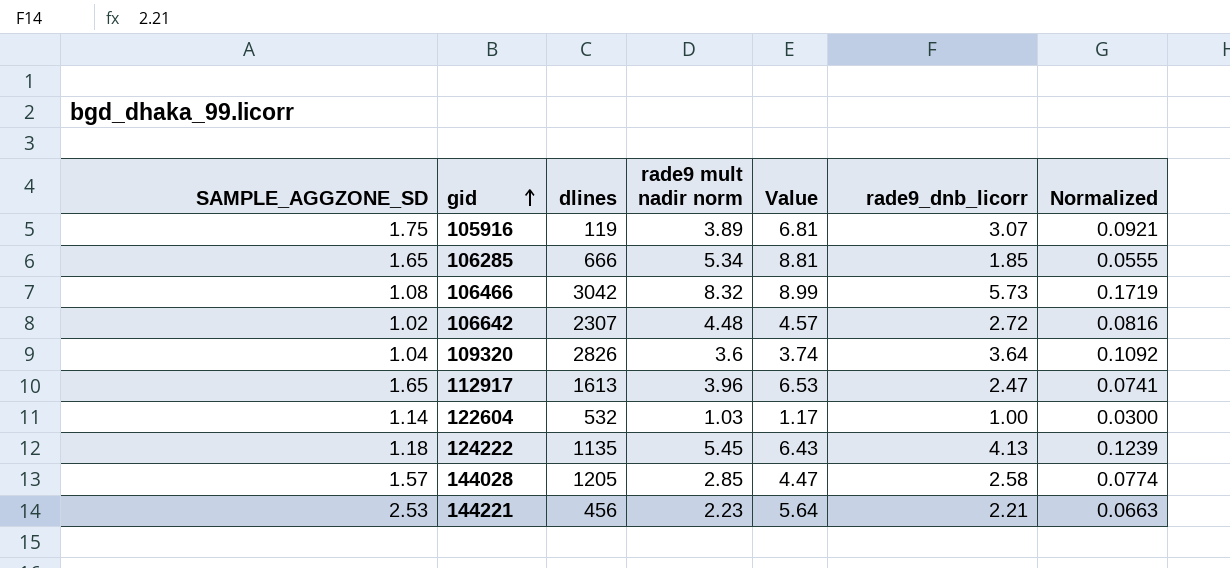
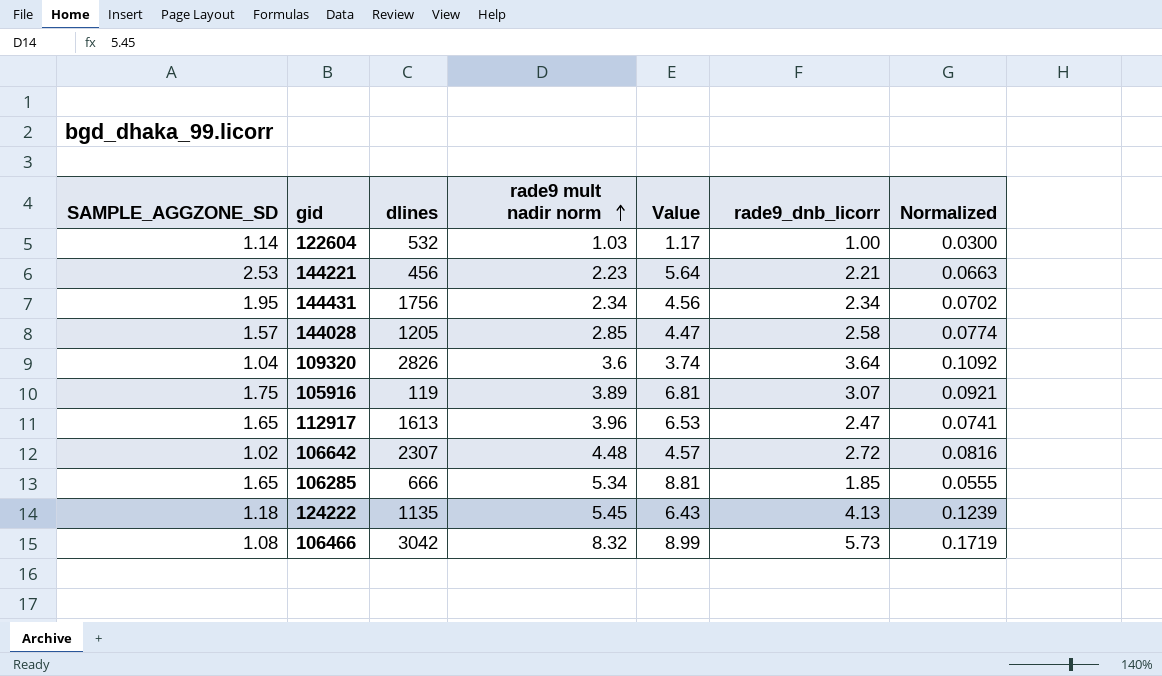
row order: gid ascending -> rade9 mult nadir norm ascending
row 144431: none -> 1.95 | 1756 | 2.34 | 4.56 | 2.34 | 0.0702

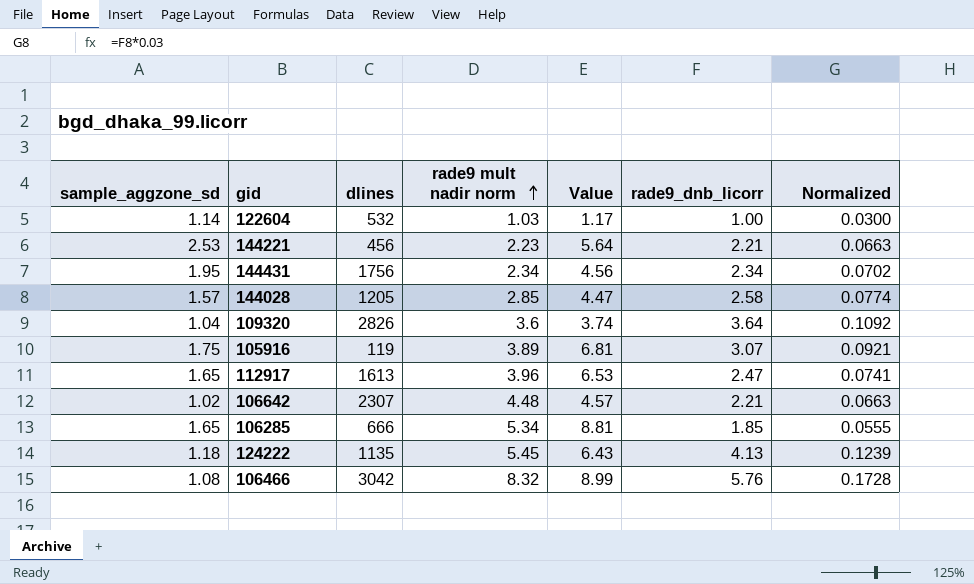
column name: SAMPLE_AGGZONE_SD -> sample_aggzone_sd
106642 | rade9_dnb_licorr: 2.72 -> 2.21
106642 | Normalized: 0.0816 -> 0.0663
106466 | rade9_dnb_licorr: 5.73 -> 5.76
106466 | Normalized: 0.1719 -> 0.1728

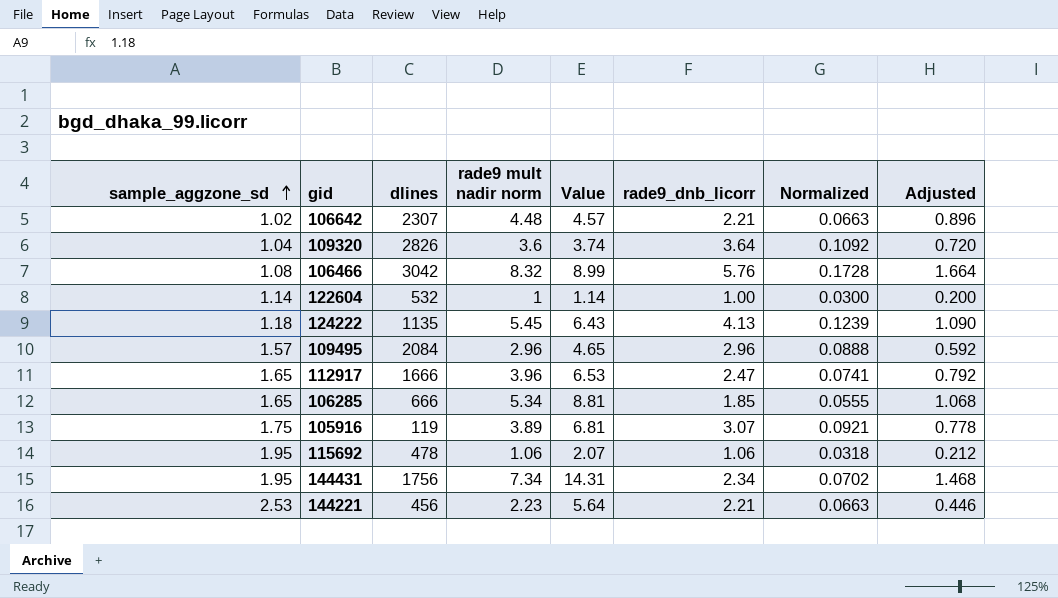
row order: rade9 mult nadir norm ascending -> sample_aggzone_sd ascending
column Adjusted | formula: none -> [rade9 mult nadir norm] * 0.2
row 144028: 1.57 | 1205 | 2.85 | 4.47 | 2.58 | 0.0774 -> none
122604 | rade9 mult nadir norm: 1.03 -> 1
122604 | Value: 1.17 -> 1.14
row 109495: none -> 1.57 | 2084 | 2.96 | 4.65 | 2.96 | 0.0888 | 0.592
112917 | dlines: 1613 -> 1666
row 115692: none -> 1.95 | 478 | 1.06 | 2.07 | 1.06 | 0.0318 | 0.212
144431 | rade9 mult nadir norm: 2.34 -> 7.34
144431 | Value: 4.56 -> 14.31

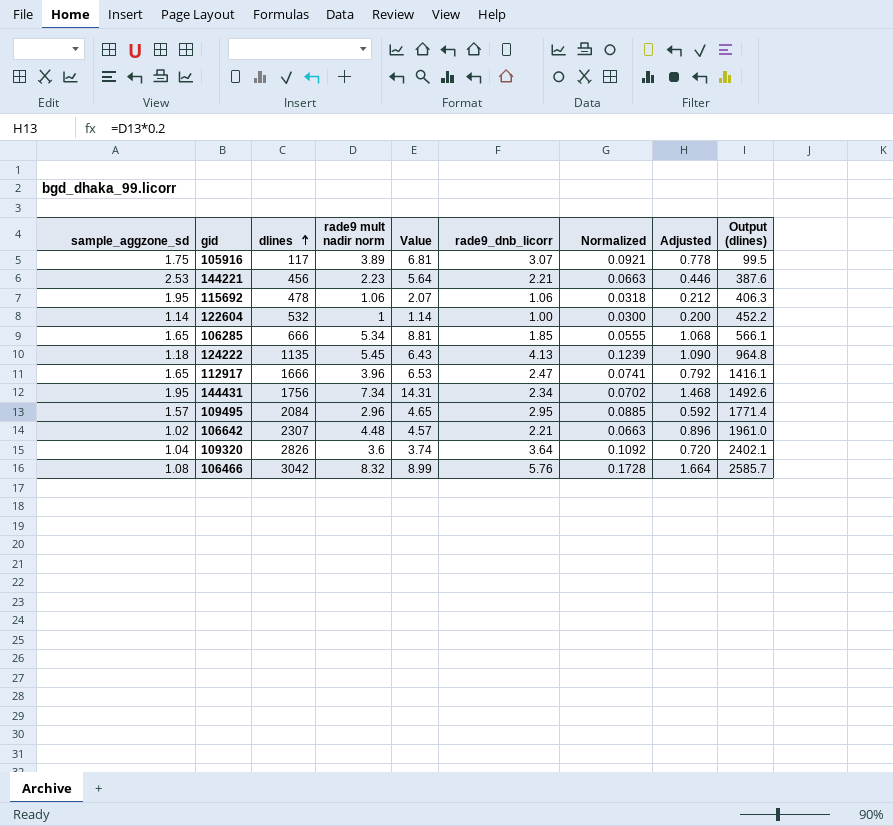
row order: sample_aggzone_sd ascending -> dlines ascending
column Output (dlines) | formula: none -> [dlines] * 0.85
105916 | dlines: 119 -> 117
109495 | rade9_dnb_licorr: 2.96 -> 2.95
109495 | Normalized: 0.0888 -> 0.0885

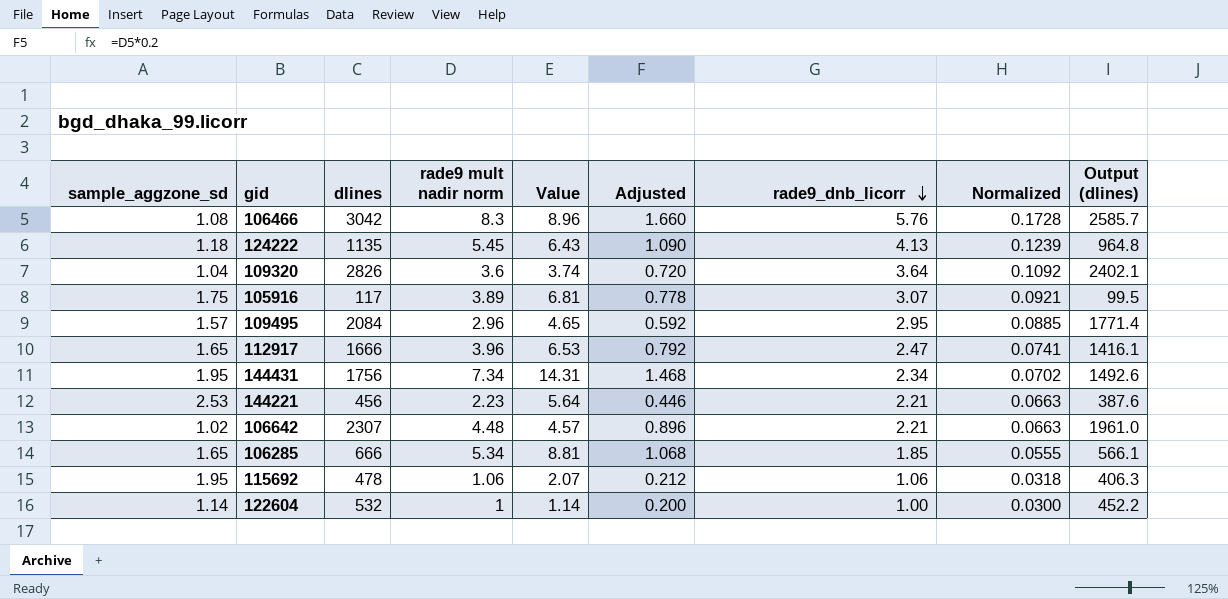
row order: dlines ascending -> rade9_dnb_licorr descending
column Adjusted | position: 8 -> 6
106466 | rade9 mult nadir norm: 8.32 -> 8.3
106466 | Value: 8.99 -> 8.96
106466 | Adjusted: 1.664 -> 1.660

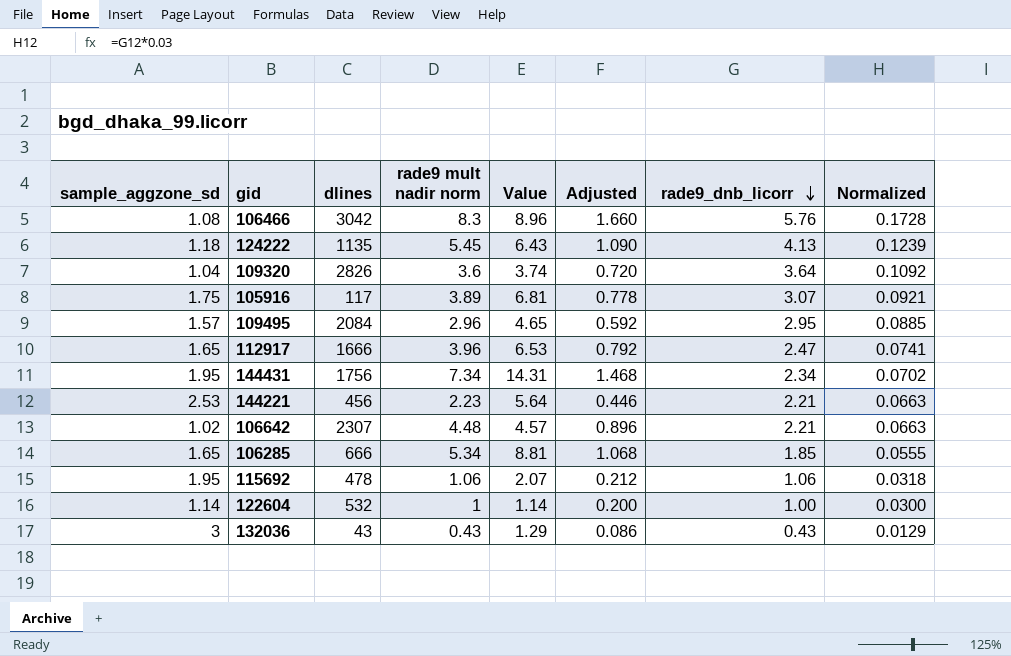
column Output (dlines) | formula: [dlines] * 0.85 -> none
row 132036: none -> 3 | 43 | 0.43 | 1.29 | 0.086 | 0.43 | 0.0129

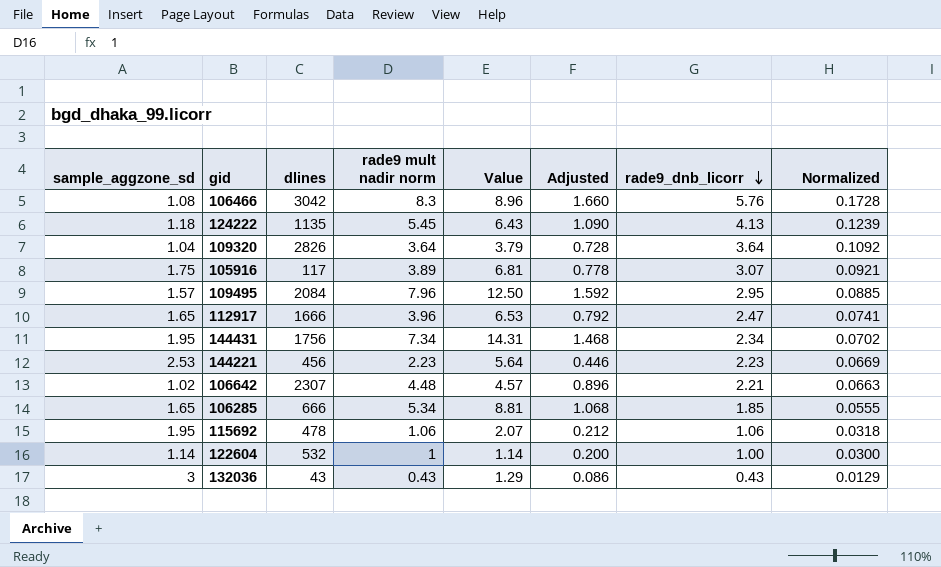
109320 | rade9 mult nadir norm: 3.6 -> 3.64
109320 | Value: 3.74 -> 3.79
109320 | Adjusted: 0.720 -> 0.728
109495 | rade9 mult nadir norm: 2.96 -> 7.96
109495 | Value: 4.65 -> 12.50
109495 | Adjusted: 0.592 -> 1.592
144221 | rade9_dnb_licorr: 2.21 -> 2.23
144221 | Normalized: 0.0663 -> 0.0669

